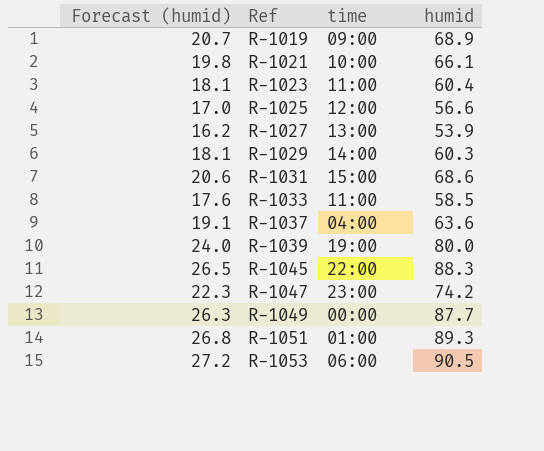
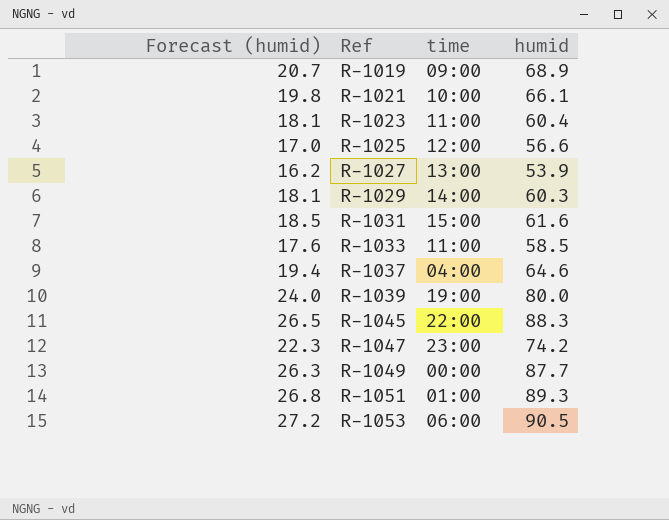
R-1031 | Forecast (humid): 20.6 -> 18.5
R-1031 | humid: 68.6 -> 61.6
R-1037 | Forecast (humid): 19.1 -> 19.4
R-1037 | humid: 63.6 -> 64.6

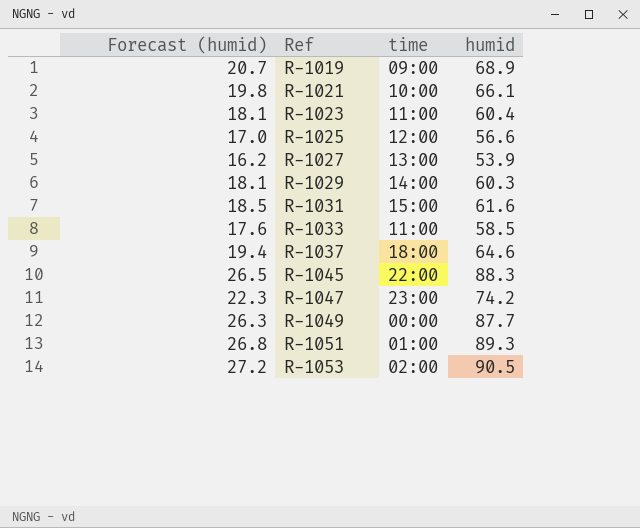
row R-1039: 24.0 | 19:00 | 80.0 -> none
R-1037 | time: 04:00 -> 18:00
R-1053 | time: 06:00 -> 02:00

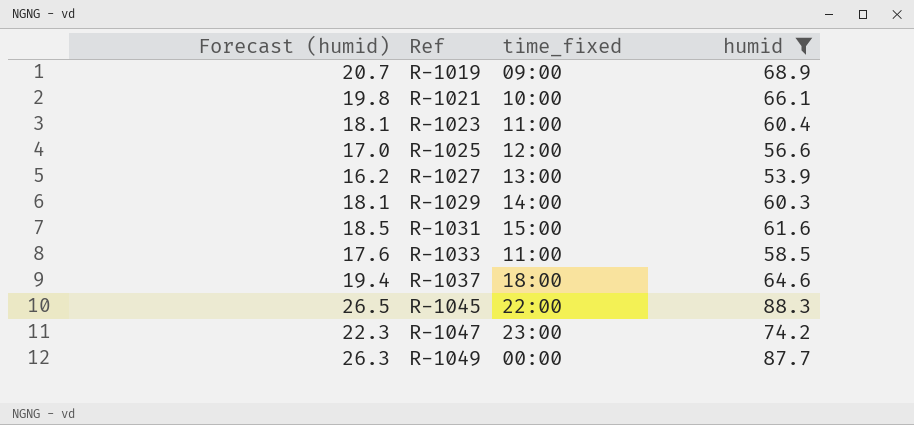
filter: none -> humid <= 88.3
column name: time -> time_fixed

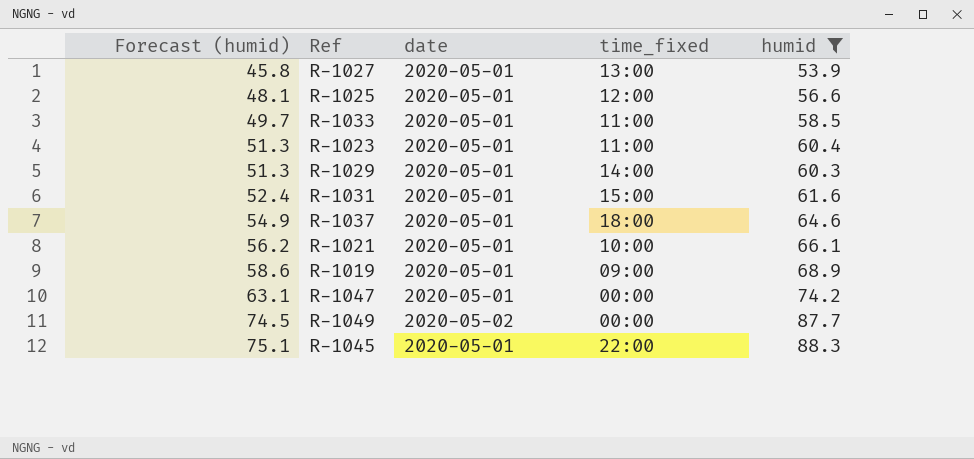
row order: Ref ascending -> Forecast (humid) ascending
column Forecast (humid) | formula: [humid] * 0.3 -> [humid] * 0.85
column date | position: none -> 3
R-1047 | time_fixed: 23:00 -> 00:00

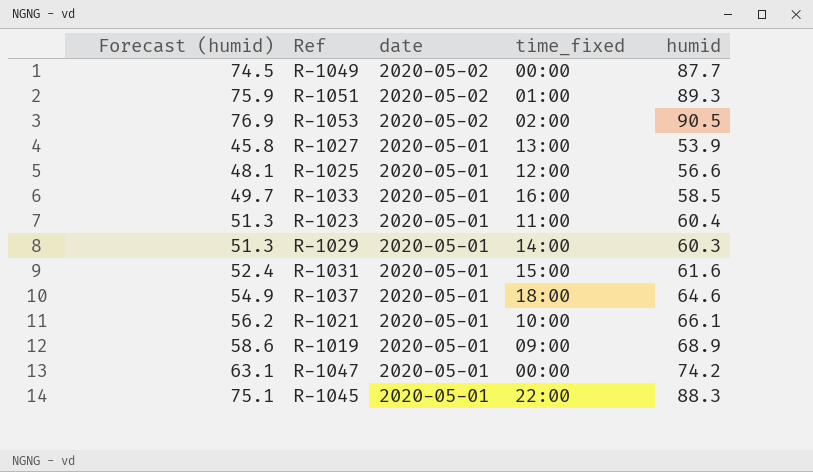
filter: humid <= 88.3 -> none
row order: Forecast (humid) ascending -> date descending
R-1033 | time_fixed: 11:00 -> 16:00

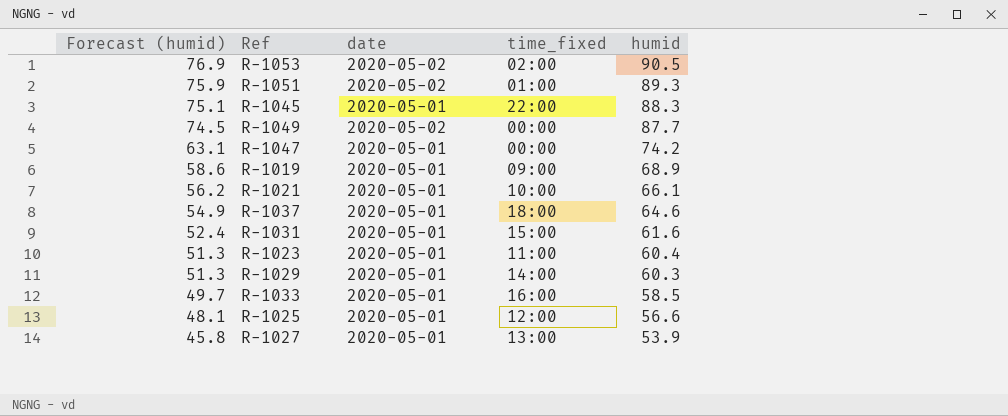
row order: date descending -> Forecast (humid) descending

